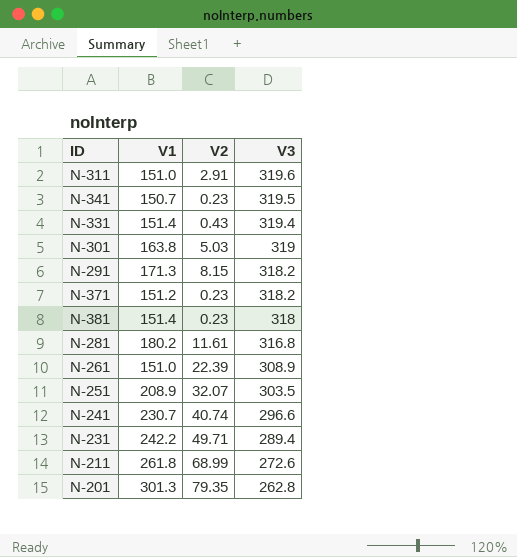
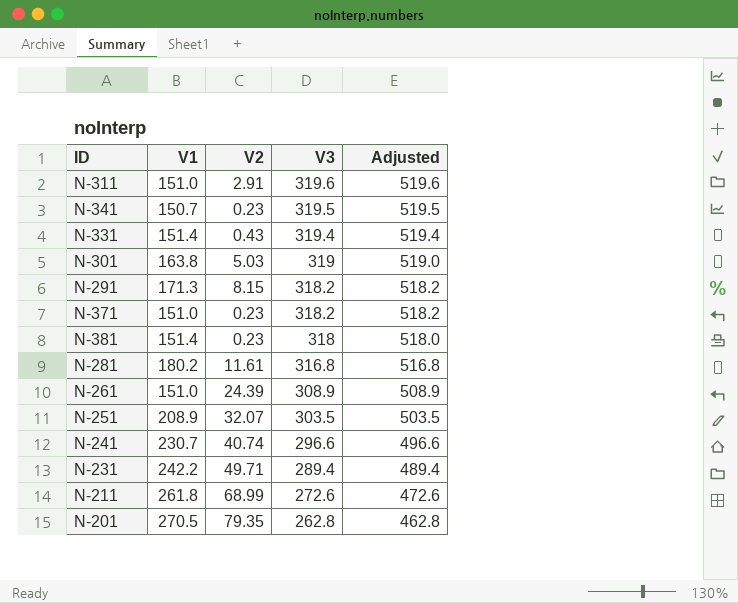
column Adjusted | formula: none -> [V3] + 200
N-371 | V1: 151.2 -> 151.0
N-261 | V2: 22.39 -> 24.39
N-201 | V1: 301.3 -> 270.5

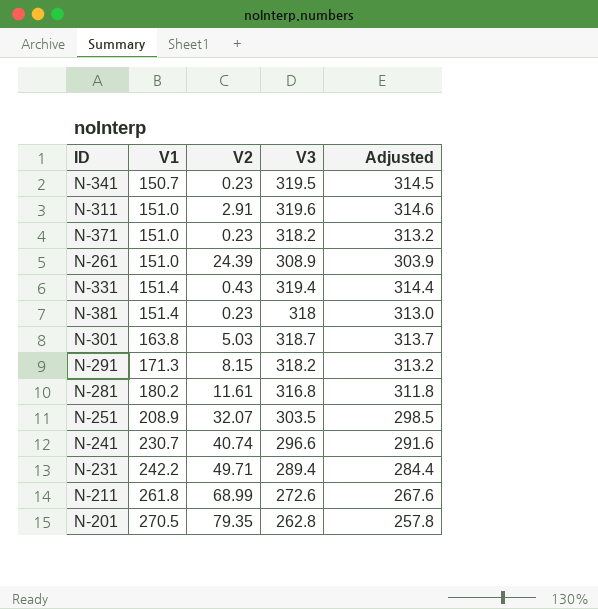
row order: V3 descending -> V1 ascending
column Adjusted | formula: [V3] + 200 -> [V3] - 5
N-301 | V3: 319 -> 318.7

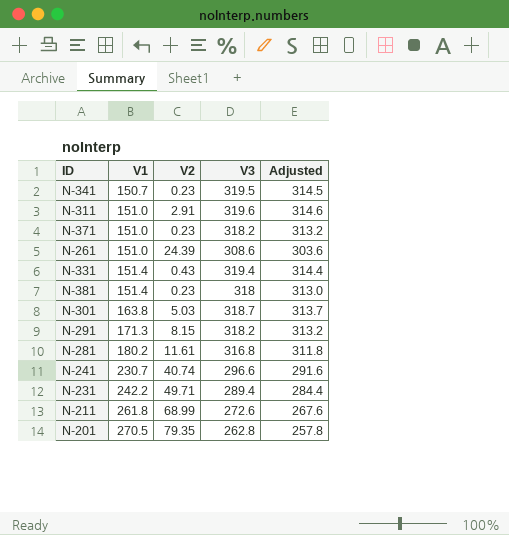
row N-251: 208.9 | 32.07 | 303.5 | 298.5 -> none
N-261 | V3: 308.9 -> 308.6
N-261 | Adjusted: 303.9 -> 303.6

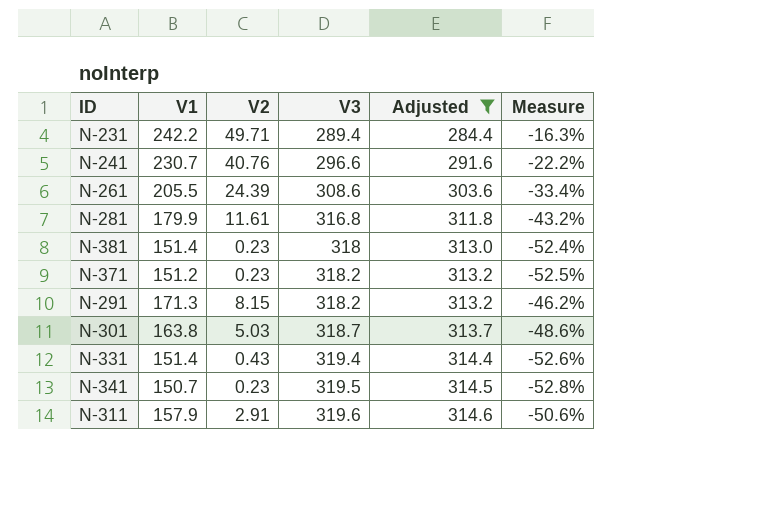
filter: none -> Adjusted >= 284.4
row order: V1 ascending -> V3 ascending
column Measure | formula: none -> ([V1] - [V3]) / [V3]
N-241 | V2: 40.74 -> 40.76
N-261 | V1: 151.0 -> 205.5
N-281 | V1: 180.2 -> 179.9
N-371 | V1: 151.0 -> 151.2
N-311 | V1: 151.0 -> 157.9

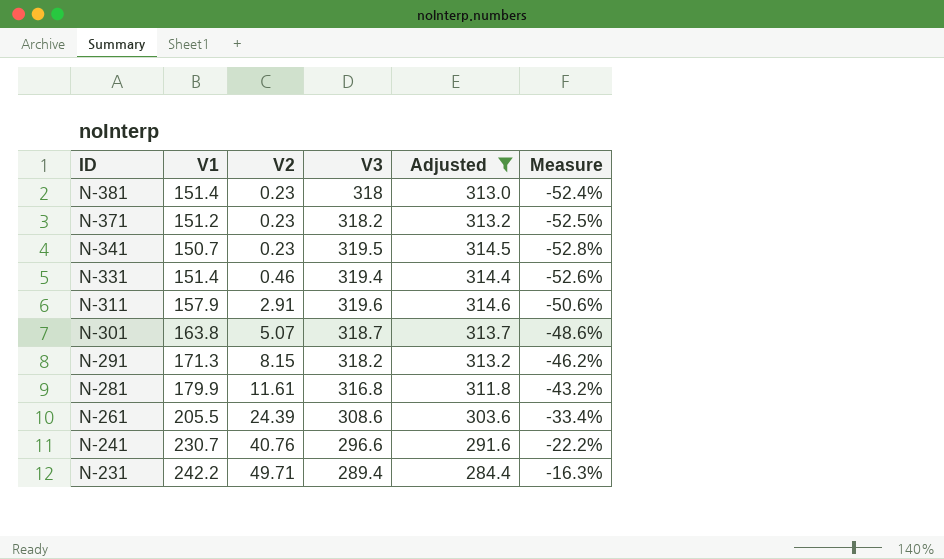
row order: V3 ascending -> ID descending
N-331 | V2: 0.43 -> 0.46
N-301 | V2: 5.03 -> 5.07

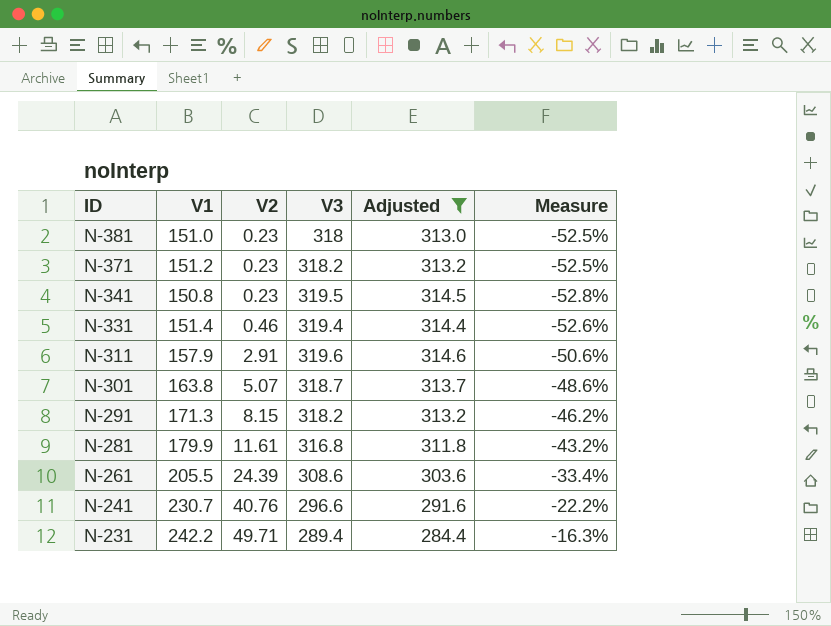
N-381 | V1: 151.4 -> 151.0
N-381 | Measure: -52.4% -> -52.5%
N-341 | V1: 150.7 -> 150.8

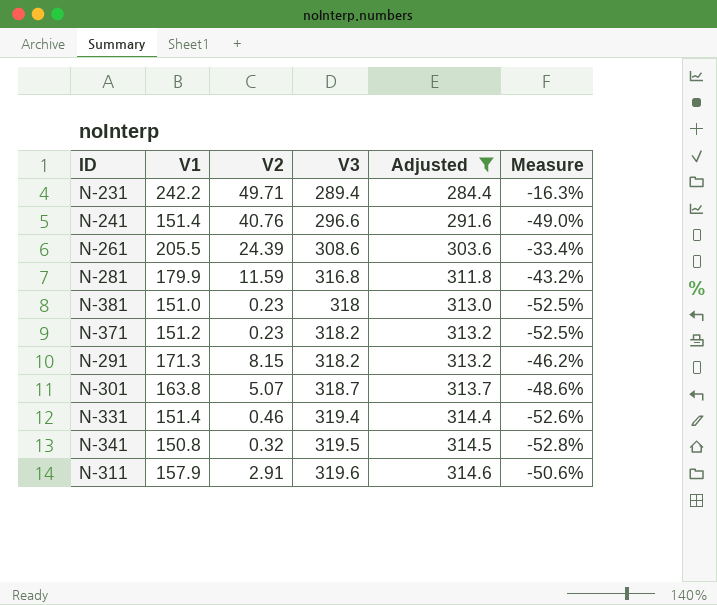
row order: ID descending -> V3 ascending
N-241 | V1: 230.7 -> 151.4
N-241 | Measure: -22.2% -> -49.0%
N-281 | V2: 11.61 -> 11.59
N-341 | V2: 0.23 -> 0.32

